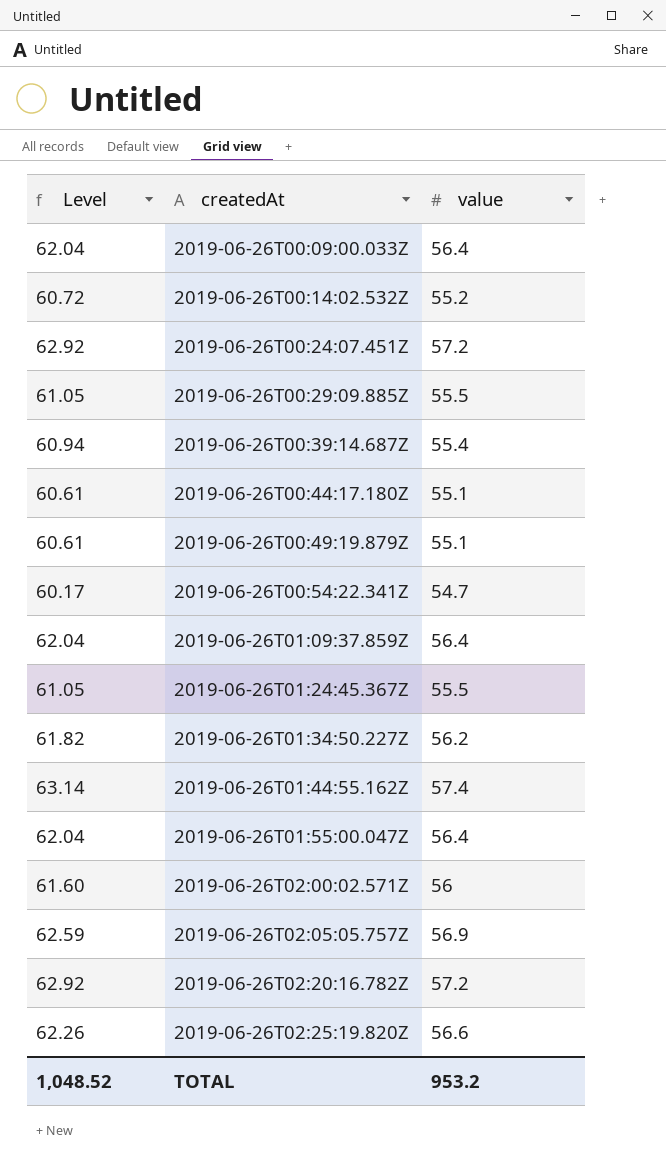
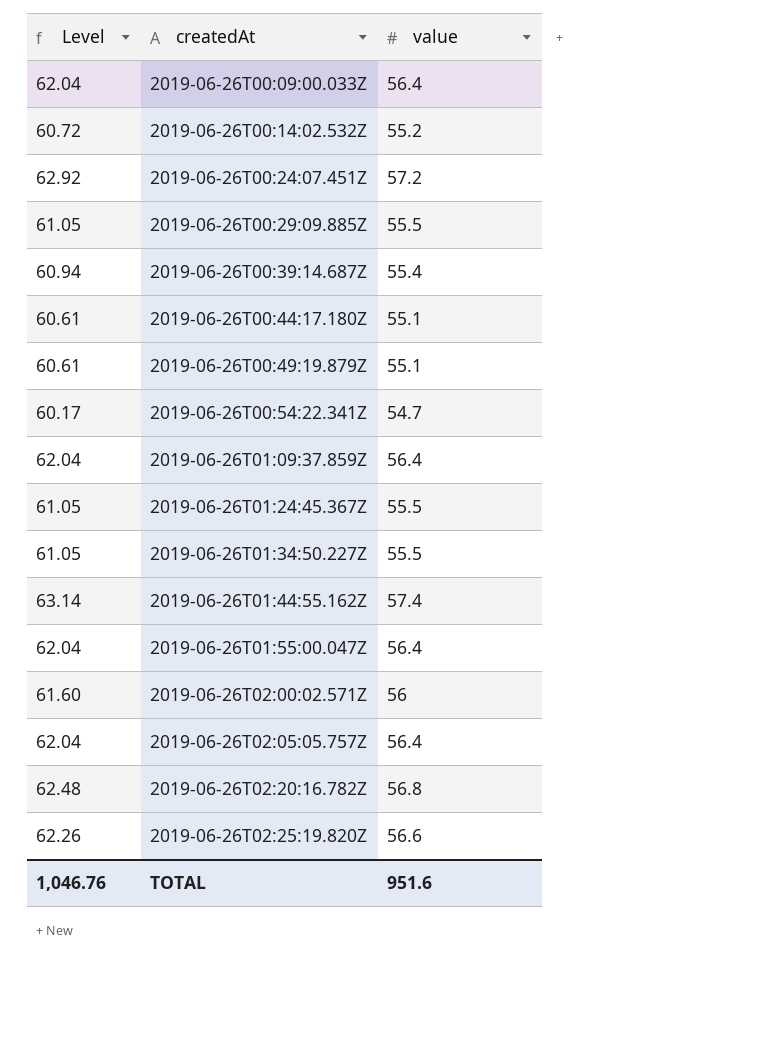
2019-06-26T01:34:50.227Z | Level: 61.82 -> 61.05
2019-06-26T01:34:50.227Z | value: 56.2 -> 55.5
2019-06-26T02:05:05.757Z | Level: 62.59 -> 62.04
2019-06-26T02:05:05.757Z | value: 56.9 -> 56.4
2019-06-26T02:20:16.782Z | Level: 62.92 -> 62.48
2019-06-26T02:20:16.782Z | value: 57.2 -> 56.8
TOTAL | Level: 1,048.52 -> 1,046.76
TOTAL | value: 953.2 -> 951.6

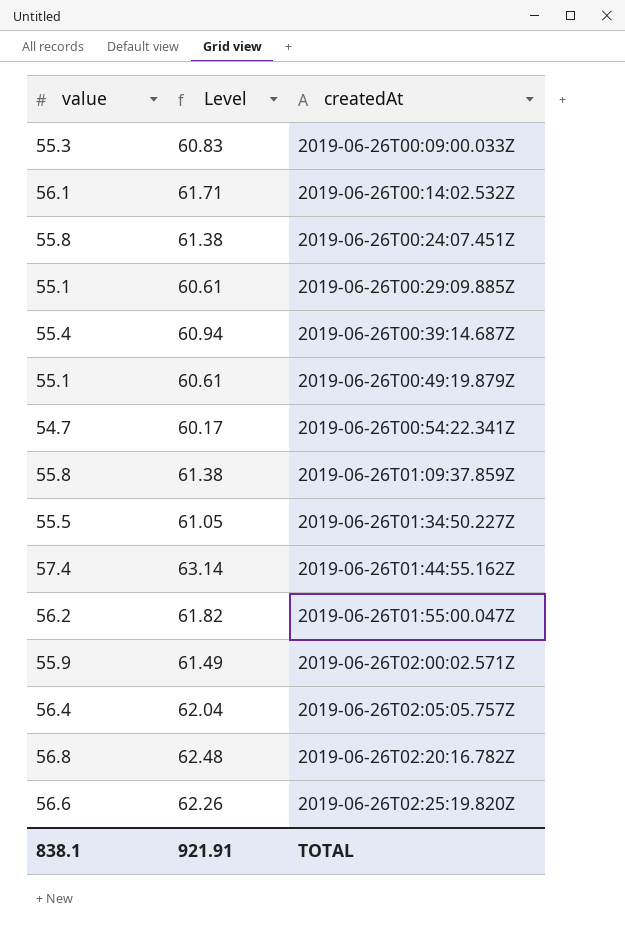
column value | position: 3 -> 1
row 2019-06-26T00:44:17.180Z: 60.61 | 55.1 -> none
row 2019-06-26T01:24:45.367Z: 61.05 | 55.5 -> none
2019-06-26T00:09:00.033Z | value: 56.4 -> 55.3
2019-06-26T00:09:00.033Z | Level: 62.04 -> 60.83
2019-06-26T00:14:02.532Z | value: 55.2 -> 56.1
2019-06-26T00:14:02.532Z | Level: 60.72 -> 61.71
2019-06-26T00:24:07.451Z | value: 57.2 -> 55.8
2019-06-26T00:24:07.451Z | Level: 62.92 -> 61.38
2019-06-26T00:29:09.885Z | value: 55.5 -> 55.1
2019-06-26T00:29:09.885Z | Level: 61.05 -> 60.61
2019-06-26T01:09:37.859Z | value: 56.4 -> 55.8
2019-06-26T01:09:37.859Z | Level: 62.04 -> 61.38
2019-06-26T01:55:00.047Z | value: 56.4 -> 56.2
2019-06-26T01:55:00.047Z | Level: 62.04 -> 61.82
2019-06-26T02:00:02.571Z | value: 56 -> 55.9
2019-06-26T02:00:02.571Z | Level: 61.60 -> 61.49
TOTAL | value: 951.6 -> 838.1
TOTAL | Level: 1,046.76 -> 921.91

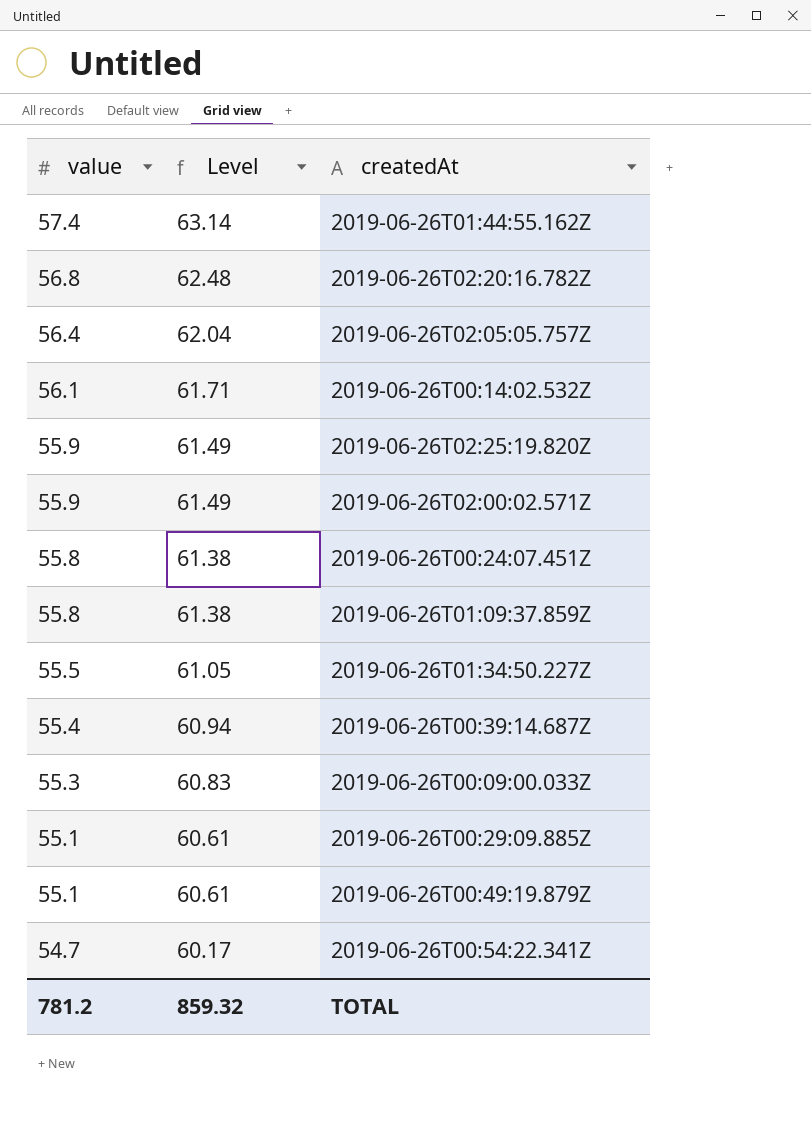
row order: createdAt ascending -> value descending
row 2019-06-26T01:55:00.047Z: 56.2 | 61.82 -> none
2019-06-26T02:25:19.820Z | value: 56.6 -> 55.9
2019-06-26T02:25:19.820Z | Level: 62.26 -> 61.49
TOTAL | value: 838.1 -> 781.2
TOTAL | Level: 921.91 -> 859.32

